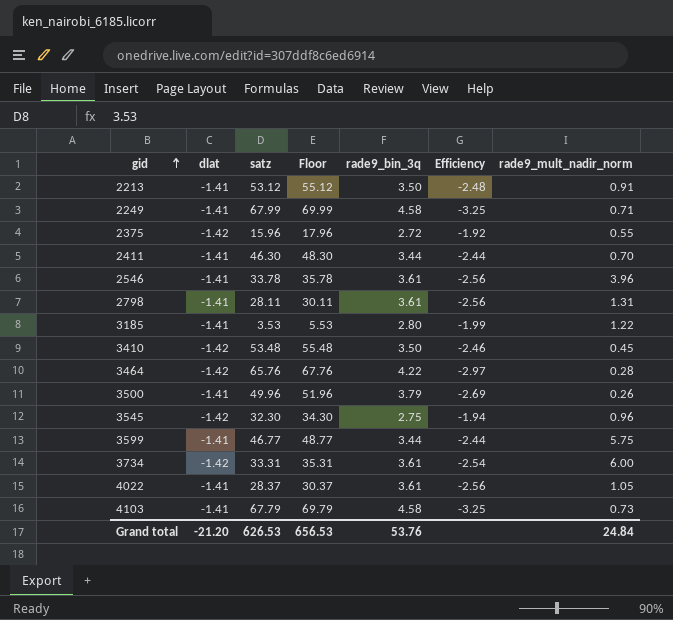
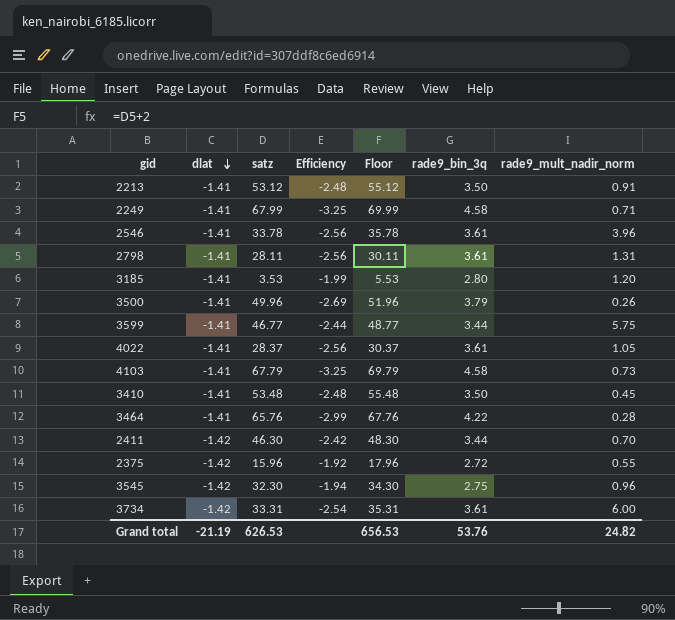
row order: gid ascending -> dlat descending
column Efficiency | position: 6 -> 4
3185 | rade9_mult_nadir_norm: 1.22 -> 1.20
3410 | dlat: -1.42 -> -1.41
3410 | Efficiency: -2.46 -> -2.48
3464 | dlat: -1.42 -> -1.41
3464 | Efficiency: -2.97 -> -2.99
2411 | dlat: -1.41 -> -1.42
2411 | Efficiency: -2.44 -> -2.42
Grand total | dlat: -21.20 -> -21.19
Grand total | rade9_mult_nadir_norm: 24.84 -> 24.82

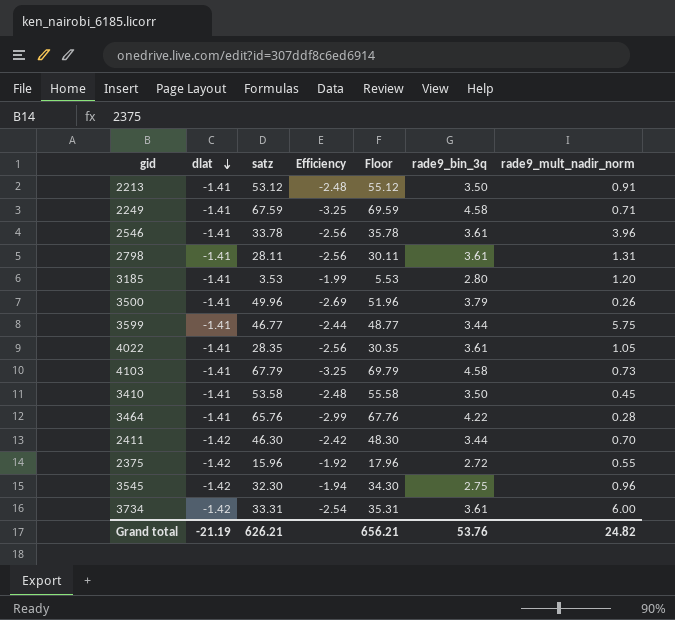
2249 | satz: 67.99 -> 67.59
2249 | Floor: 69.99 -> 69.59
4022 | satz: 28.37 -> 28.35
4022 | Floor: 30.37 -> 30.35
3410 | satz: 53.48 -> 53.58
3410 | Floor: 55.48 -> 55.58
Grand total | satz: 626.53 -> 626.21
Grand total | Floor: 656.53 -> 656.21

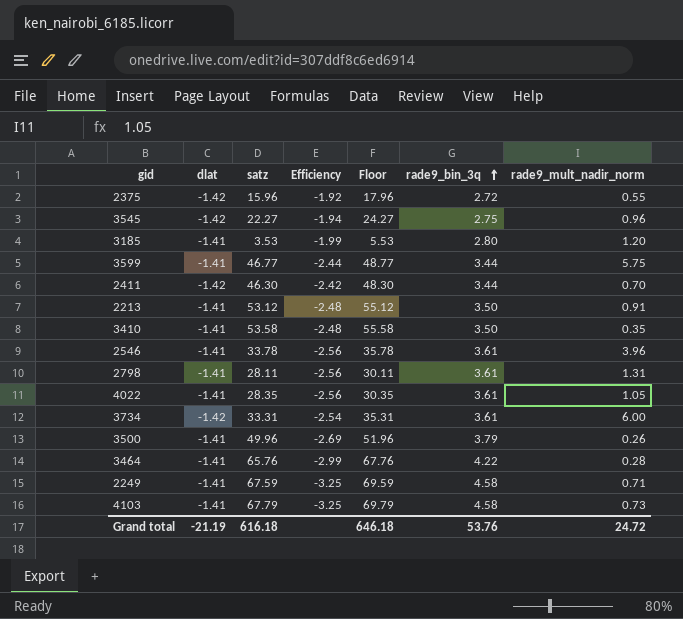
row order: dlat descending -> rade9_bin_3q ascending
3545 | satz: 32.30 -> 22.27
3545 | Floor: 34.30 -> 24.27
3410 | rade9_mult_nadir_norm: 0.45 -> 0.35
Grand total | satz: 626.21 -> 616.18
Grand total | Floor: 656.21 -> 646.18
Grand total | rade9_mult_nadir_norm: 24.82 -> 24.72

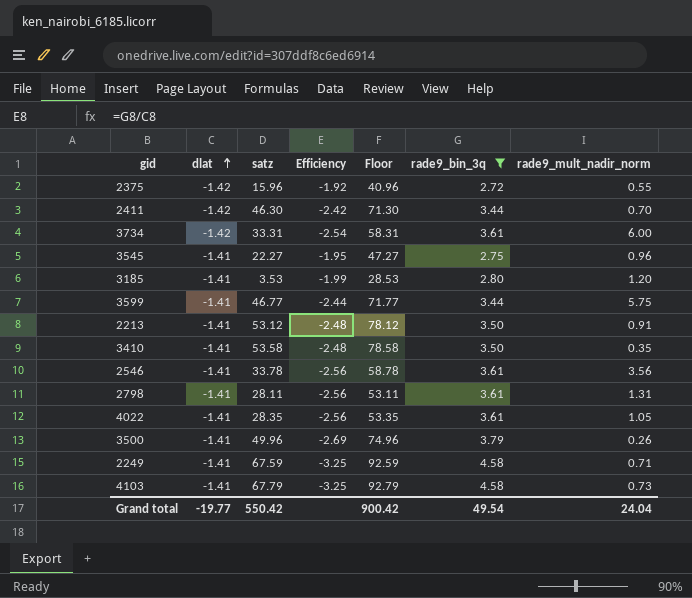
filter: none -> rade9_bin_3q != 4.22
row order: rade9_bin_3q ascending -> dlat ascending
column Floor | formula: [satz] + 2 -> [satz] + 25
3545 | dlat: -1.42 -> -1.41
3545 | Efficiency: -1.94 -> -1.95
2546 | rade9_mult_nadir_norm: 3.96 -> 3.56
Grand total | dlat: -21.19 -> -19.77
Grand total | satz: 616.18 -> 550.42
Grand total | Floor: 646.18 -> 900.42
Grand total | rade9_bin_3q: 53.76 -> 49.54
Grand total | rade9_mult_nadir_norm: 24.72 -> 24.04

